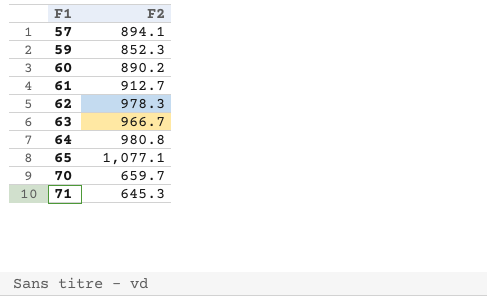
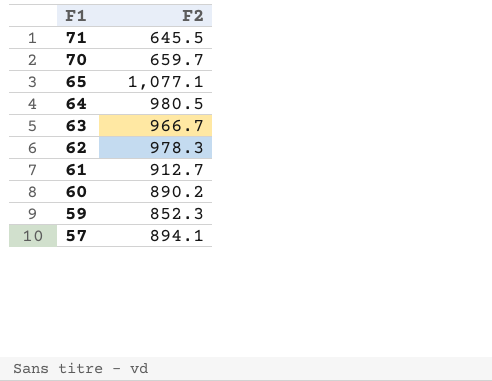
row order: F1 ascending -> F1 descending
71 | F2: 645.3 -> 645.5
64 | F2: 980.8 -> 980.5

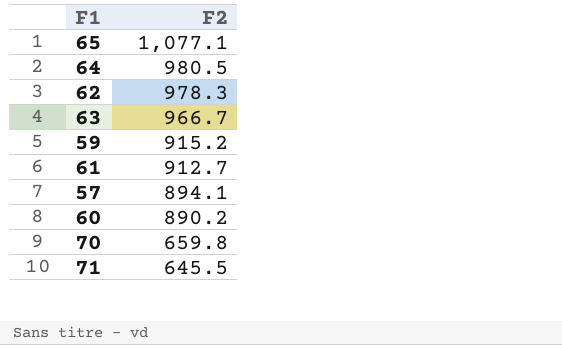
row order: F1 descending -> F2 descending
59 | F2: 852.3 -> 915.2
70 | F2: 659.7 -> 659.8

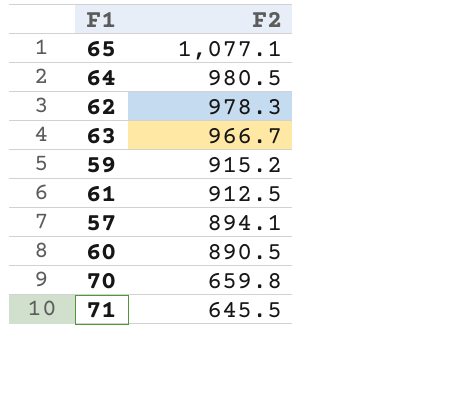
61 | F2: 912.7 -> 912.5
60 | F2: 890.2 -> 890.5

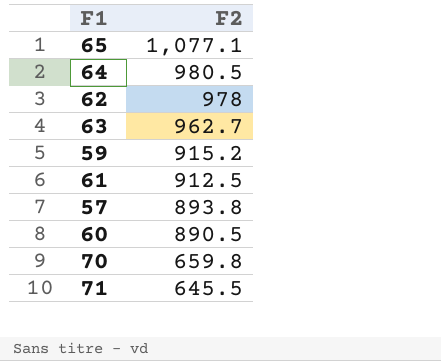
62 | F2: 978.3 -> 978
63 | F2: 966.7 -> 962.7
57 | F2: 894.1 -> 893.8

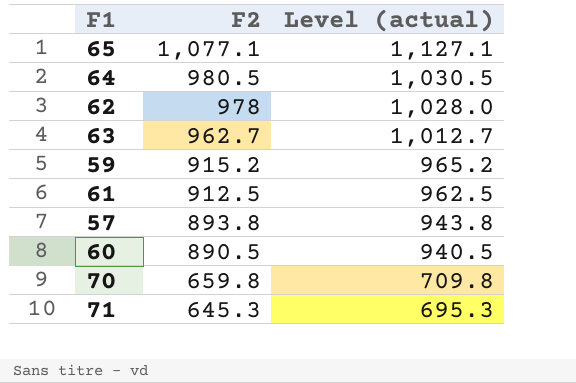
column Level (actual) | formula: none -> [F2] + 50
71 | F2: 645.5 -> 645.3

